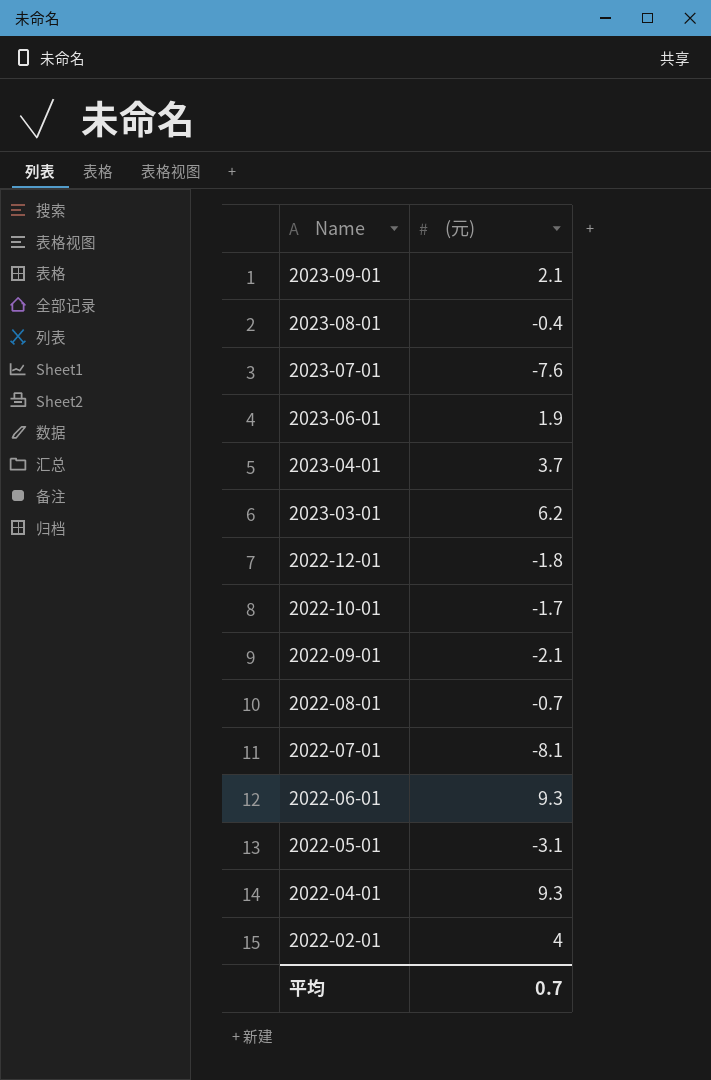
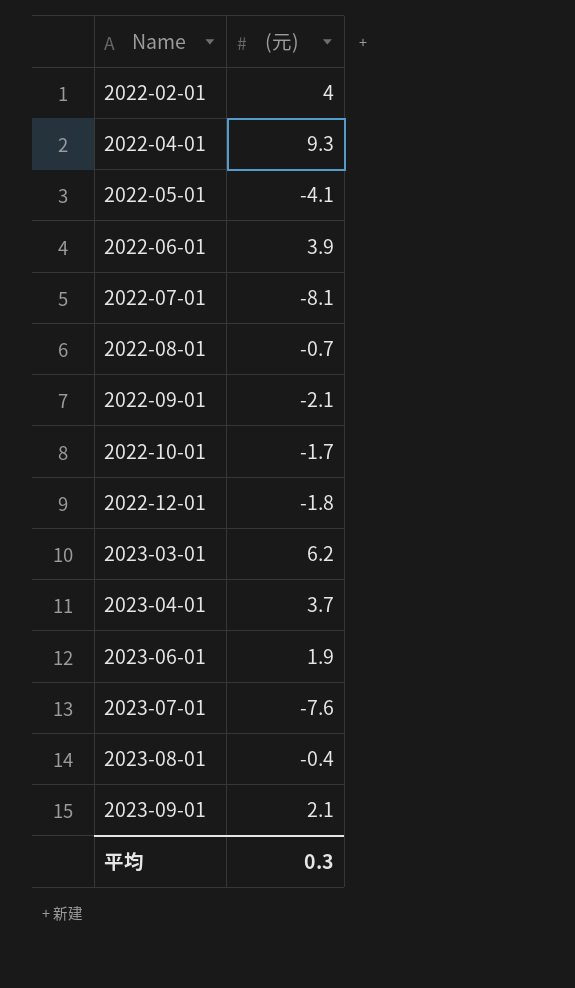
row order: Name descending -> Name ascending
2022-05-01 | (元): -3.1 -> -4.1
2022-06-01 | (元): 9.3 -> 3.9
平均 | (元): 0.7 -> 0.3

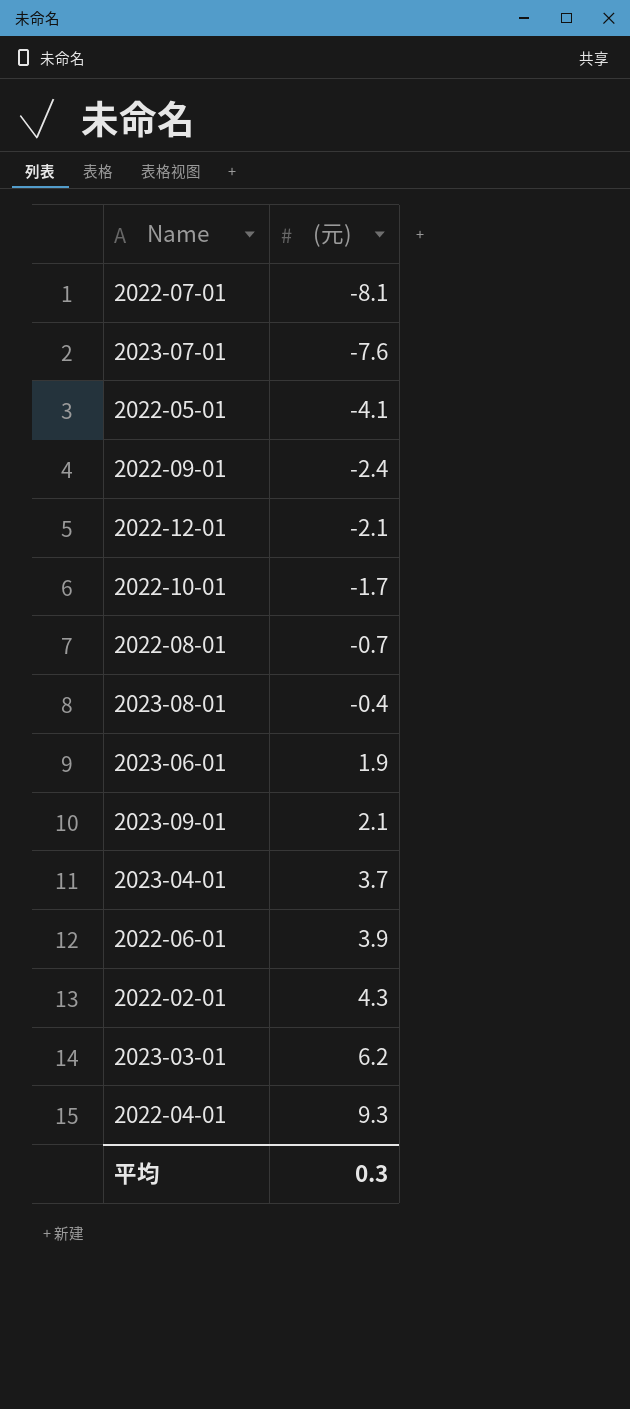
row order: Name ascending -> (元) ascending
2022-09-01 | (元): -2.1 -> -2.4
2022-12-01 | (元): -1.8 -> -2.1
2022-02-01 | (元): 4 -> 4.3

